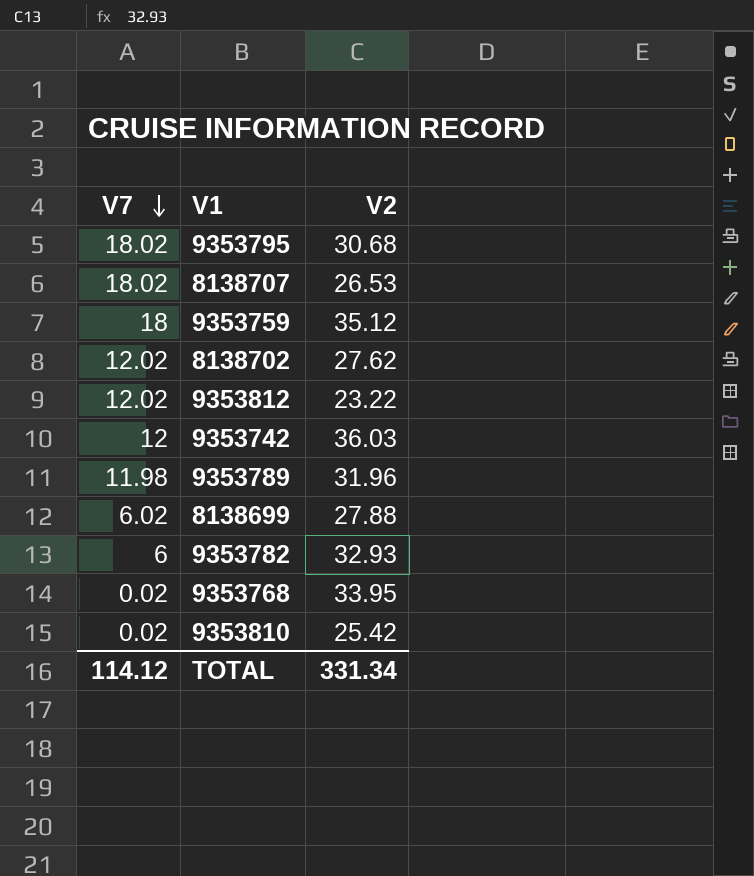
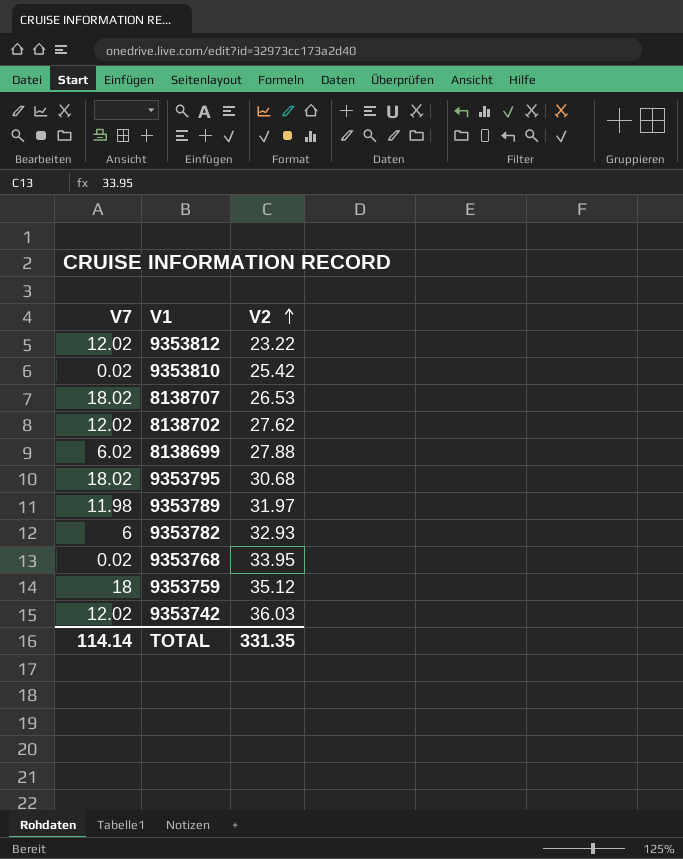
row order: V7 descending -> V2 ascending
9353789 | V2: 31.96 -> 31.97
9353742 | V7: 12 -> 12.02
TOTAL | V7: 114.12 -> 114.14
TOTAL | V2: 331.34 -> 331.35

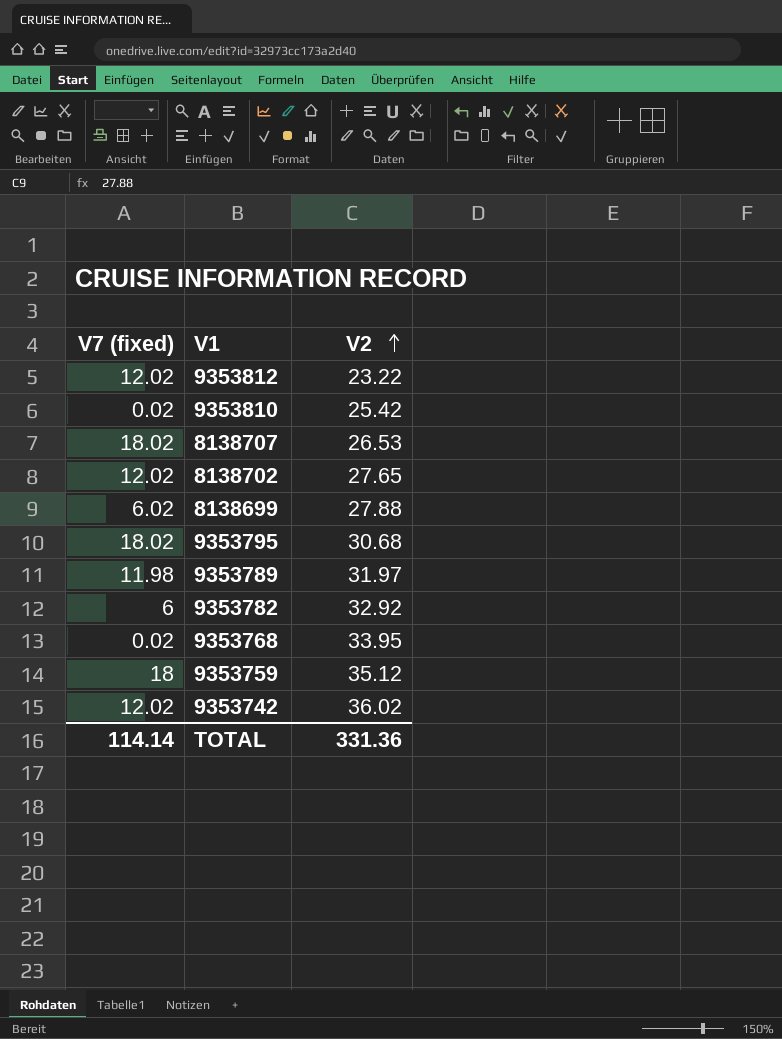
column name: V7 -> V7 (fixed)
8138702 | V2: 27.62 -> 27.65
9353782 | V2: 32.93 -> 32.92
9353742 | V2: 36.03 -> 36.02
TOTAL | V2: 331.35 -> 331.36

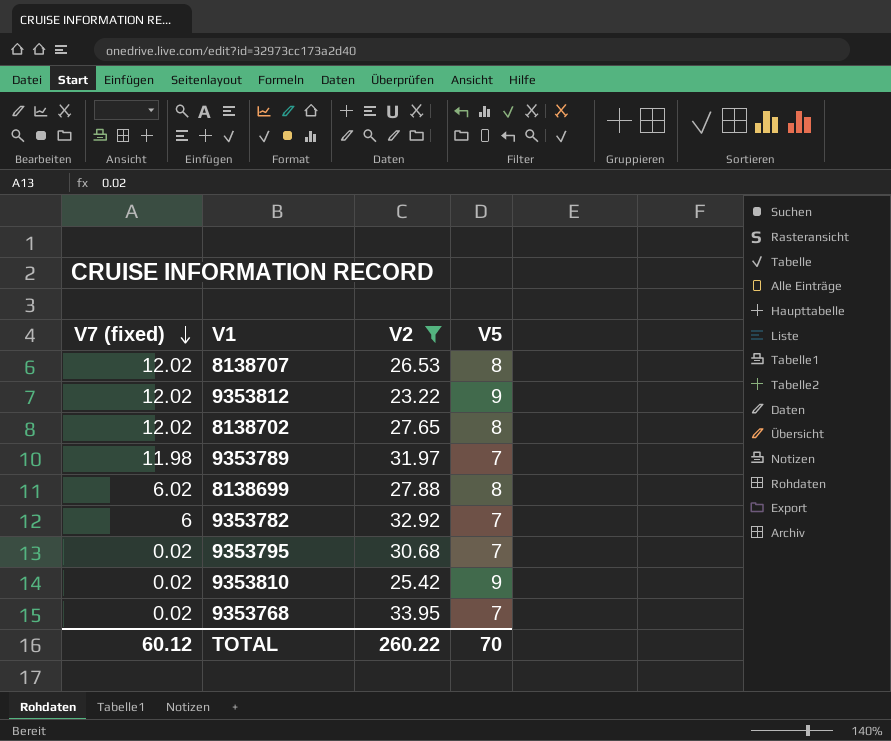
filter: none -> V2 <= 33.95
row order: V2 ascending -> V7 (fixed) descending
column V5 | position: none -> 4
8138707 | V7 (fixed): 18.02 -> 12.02
9353795 | V7 (fixed): 18.02 -> 0.02
TOTAL | V7 (fixed): 114.14 -> 60.12
TOTAL | V2: 331.36 -> 260.22

